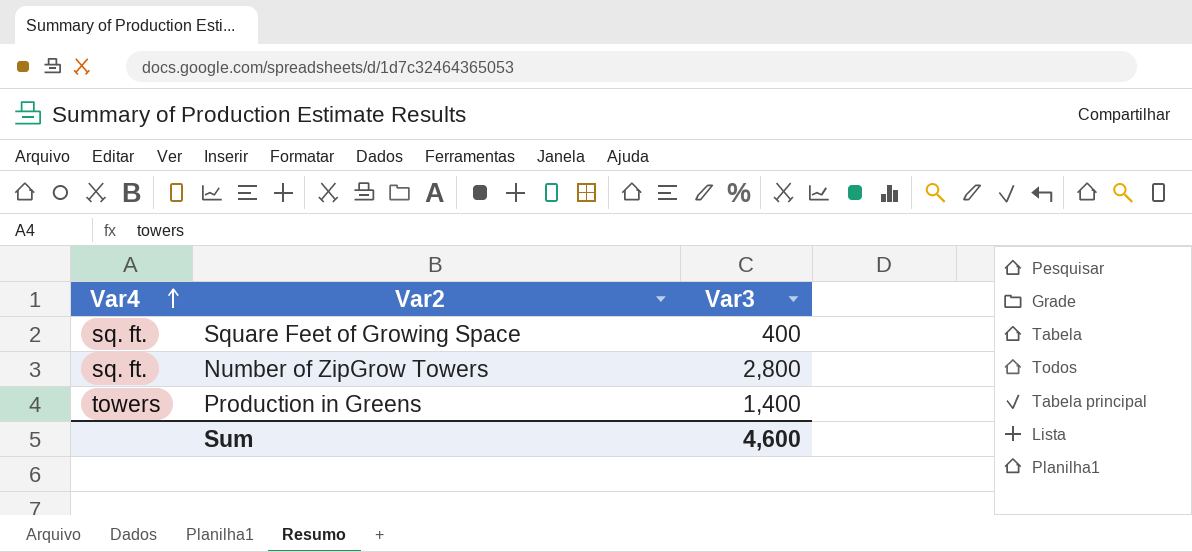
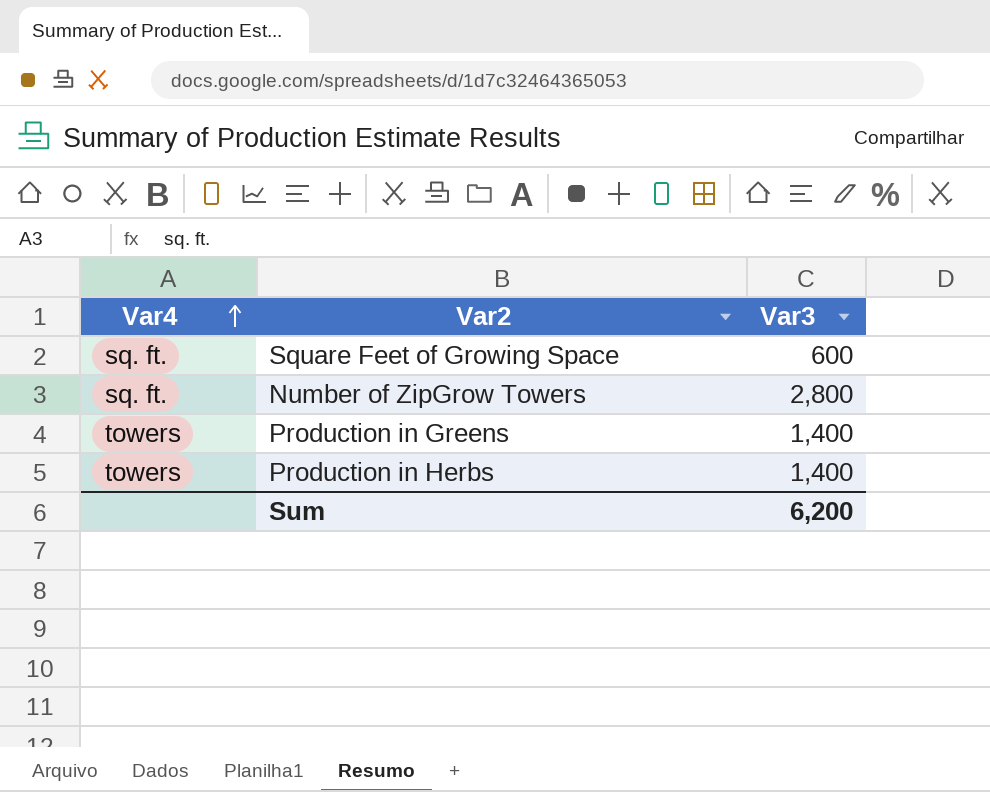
Square Feet of Growing Space | Var3: 400 -> 600
row Production in Herbs: none -> towers | 1,400
Sum | Var3: 4,600 -> 6,200

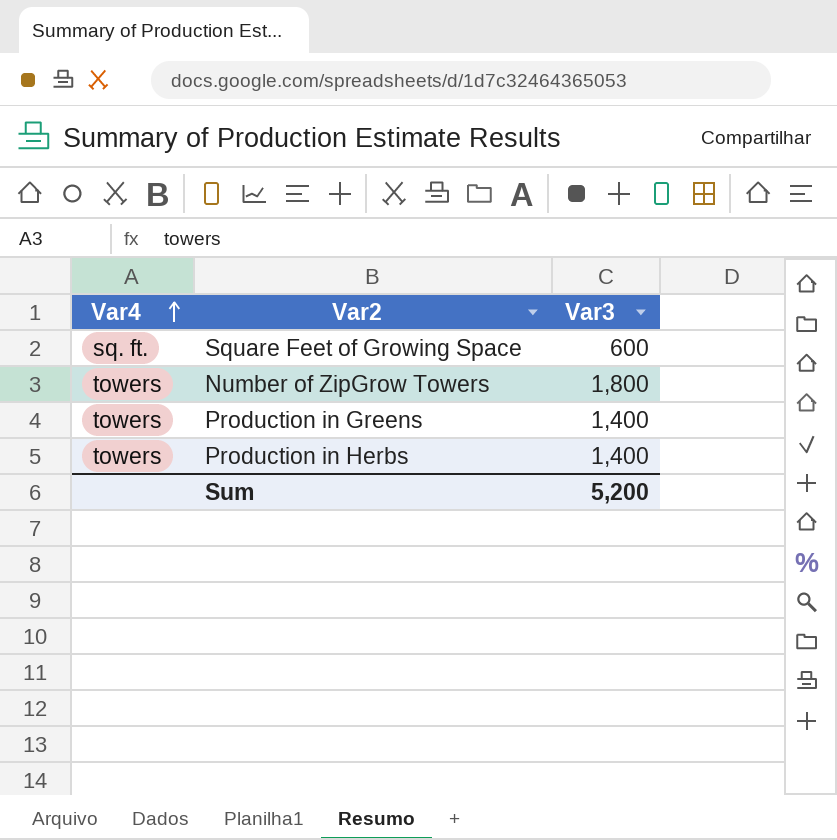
Number of ZipGrow Towers | Var4: sq. ft. -> towers
Number of ZipGrow Towers | Var3: 2,800 -> 1,800
Sum | Var3: 6,200 -> 5,200

